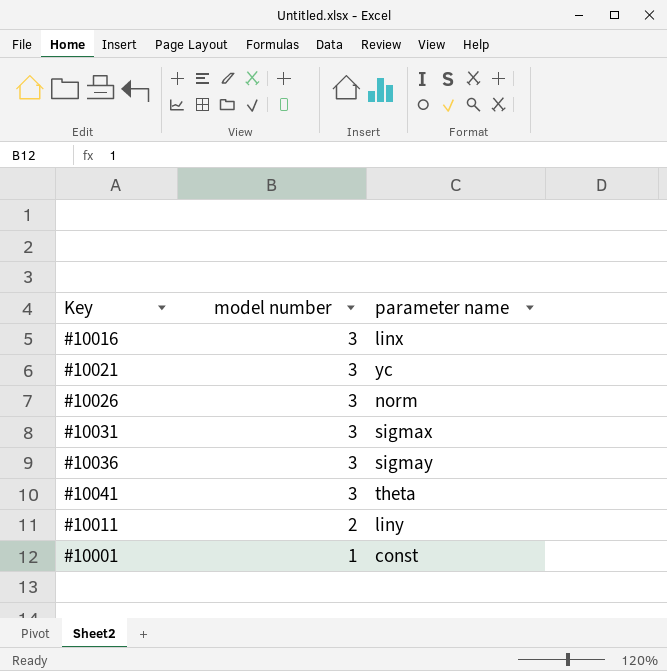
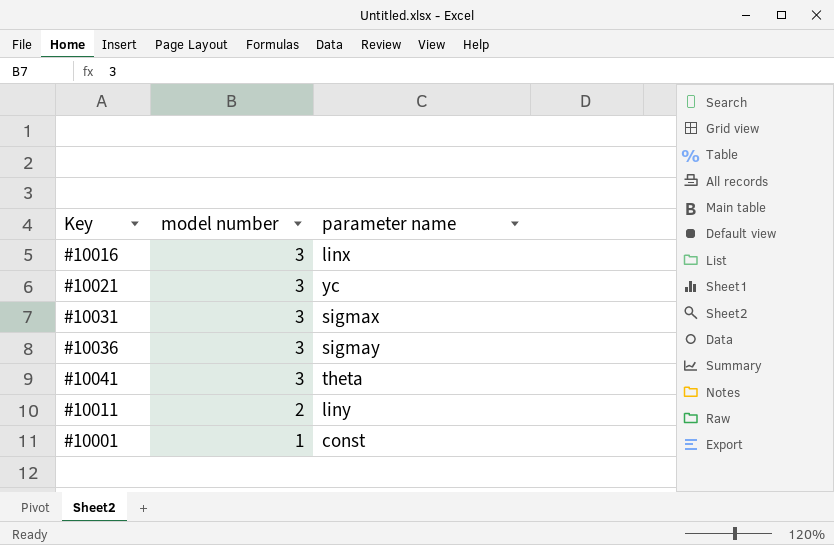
row #10026: 3 | norm -> none

